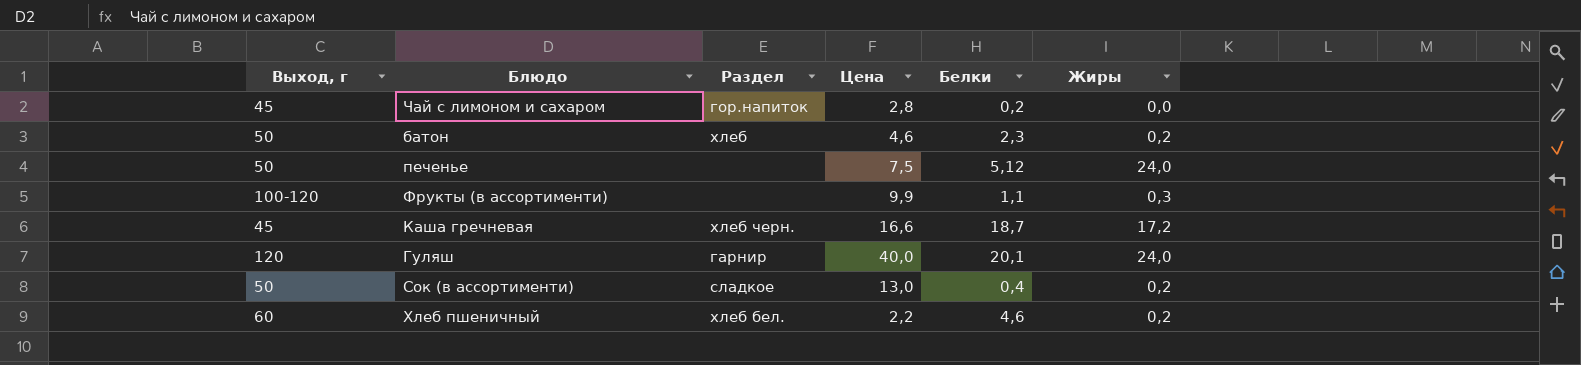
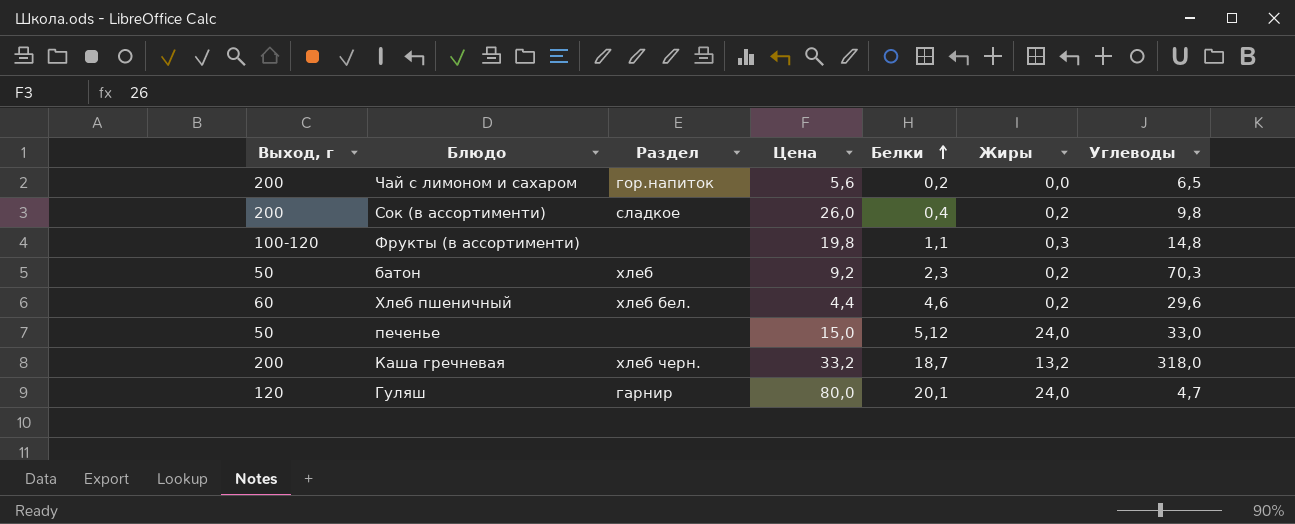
row order: none -> Белки ascending
column Углеводы | position: none -> 7
Чай с лимоном и сахаром | Выход, г: 45 -> 200
Чай с лимоном и сахаром | Цена: 2,8 -> 5,6
Сок (в ассортименти) | Выход, г: 50 -> 200
Сок (в ассортименти) | Цена: 13,0 -> 26,0
Фрукты (в ассортименти) | Цена: 9,9 -> 19,8
батон | Цена: 4,6 -> 9,2
Хлеб пшеничный | Цена: 2,2 -> 4,4
печенье | Цена: 7,5 -> 15,0
Каша гречневая | Выход, г: 45 -> 200
Каша гречневая | Цена: 16,6 -> 33,2
Каша гречневая | Жиры: 17,2 -> 13,2
Гуляш | Цена: 40,0 -> 80,0

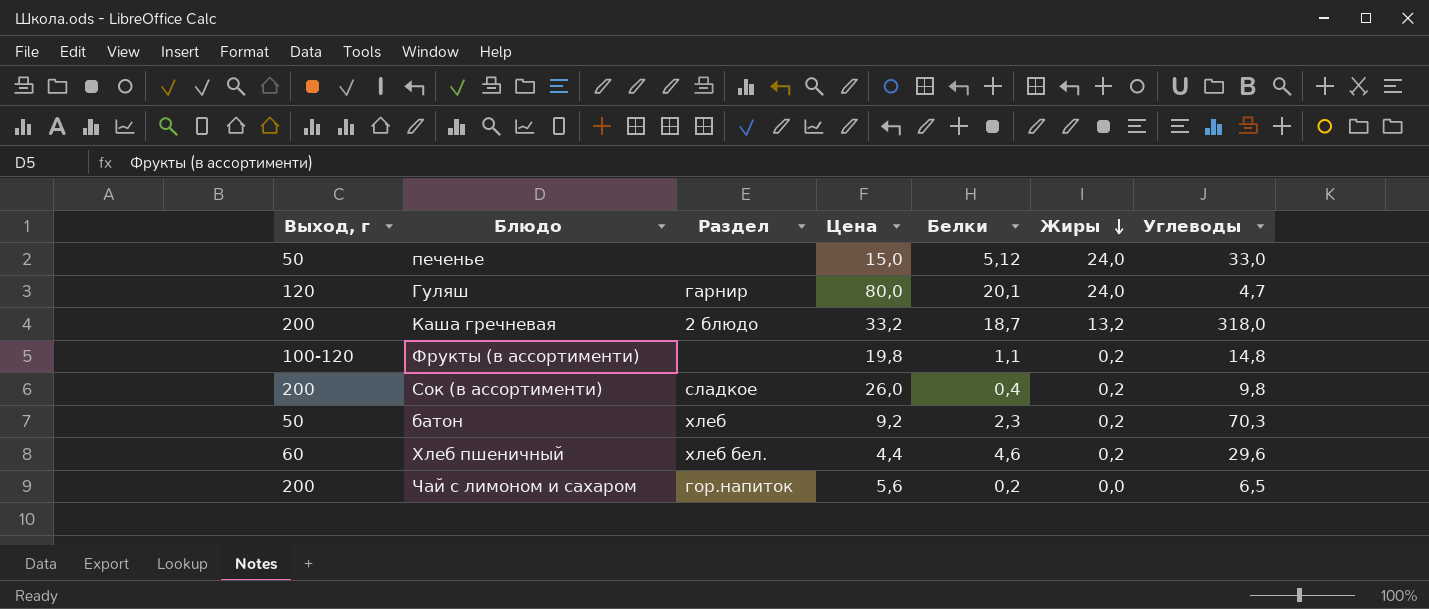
row order: Белки ascending -> Жиры descending
Каша гречневая | Раздел: хлеб черн. -> 2 блюдо
Фрукты (в ассортименти) | Жиры: 0,3 -> 0,2

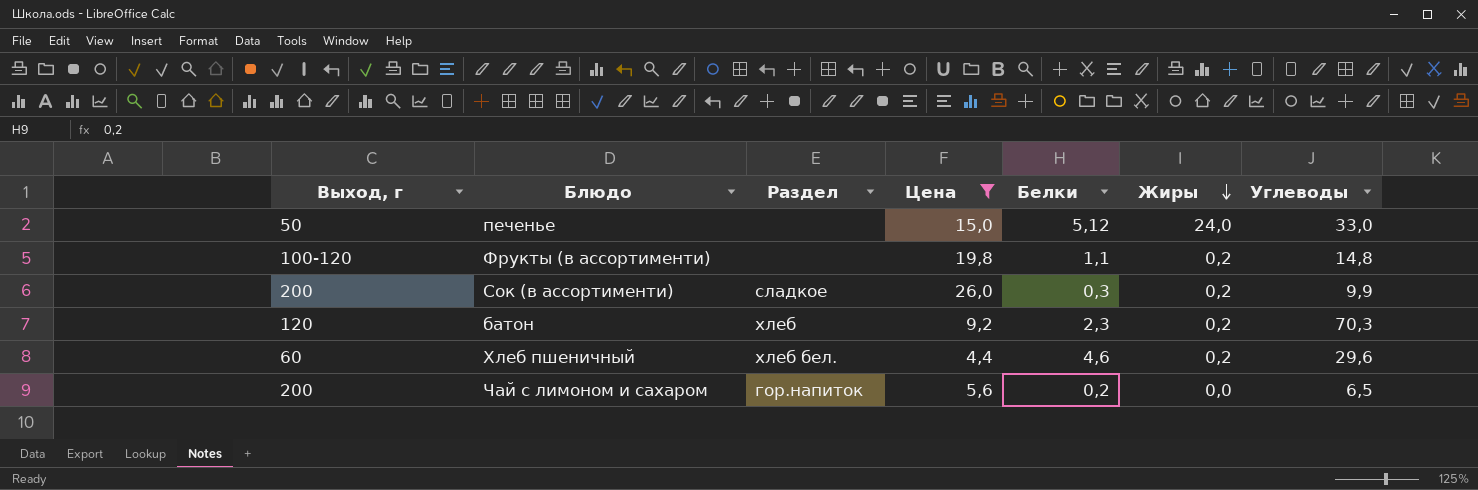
filter: none -> Цена <= 26,0
Сок (в ассортименти) | Белки: 0,4 -> 0,3
Сок (в ассортименти) | Углеводы: 9,8 -> 9,9
батон | Выход, г: 50 -> 120

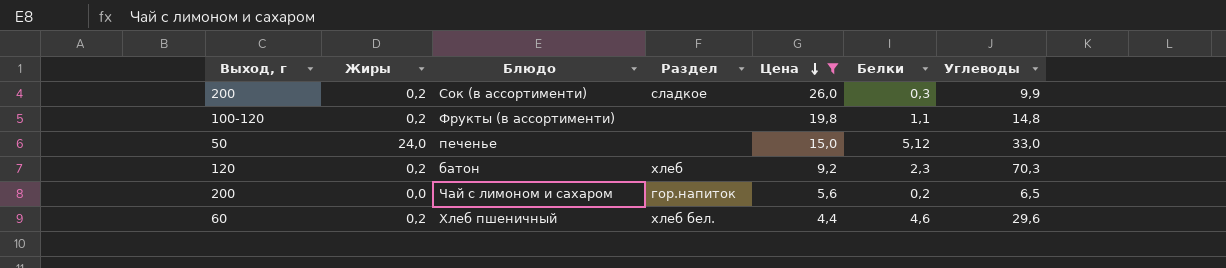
row order: Жиры descending -> Цена descending
column Жиры | position: 6 -> 2

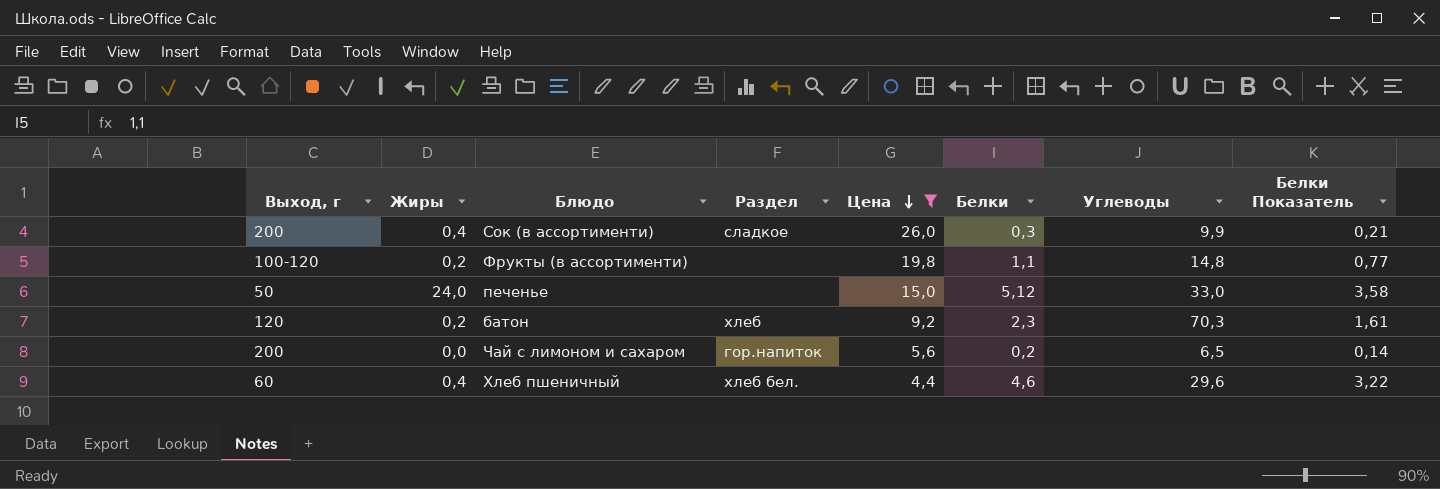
column Белки Показатель | formula: none -> [Белки] * 0,7
Сок (в ассортименти) | Жиры: 0,2 -> 0,4
Хлеб пшеничный | Жиры: 0,2 -> 0,4

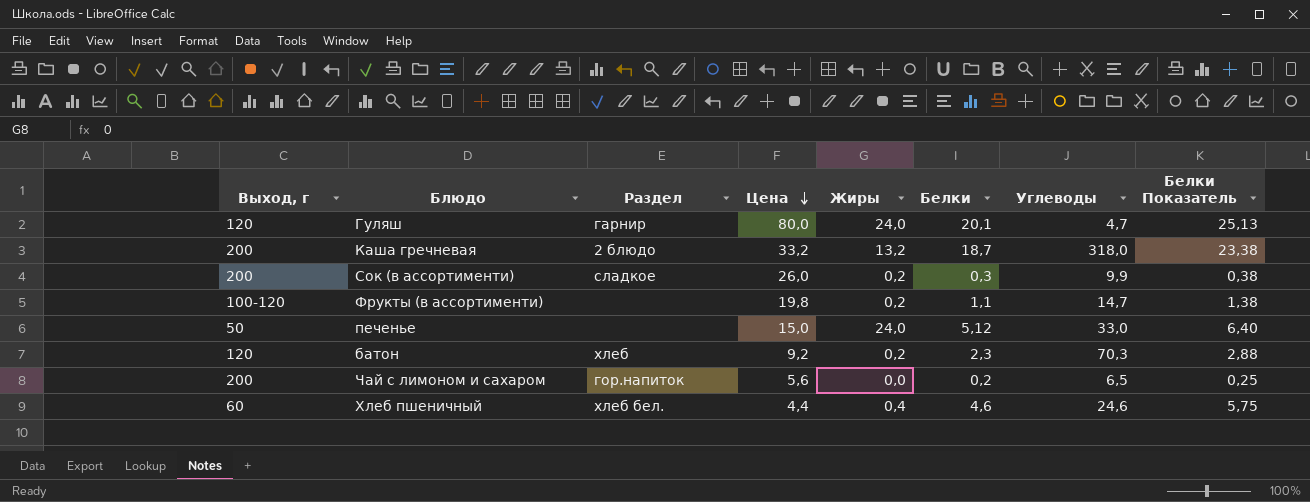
filter: Цена <= 26,0 -> none
column Жиры | position: 2 -> 5
column Белки Показатель | formula: [Белки] * 0,7 -> [Белки] * 1,25
Сок (в ассортименти) | Жиры: 0,4 -> 0,2
Фрукты (в ассортименти) | Углеводы: 14,8 -> 14,7
Хлеб пшеничный | Углеводы: 29,6 -> 24,6

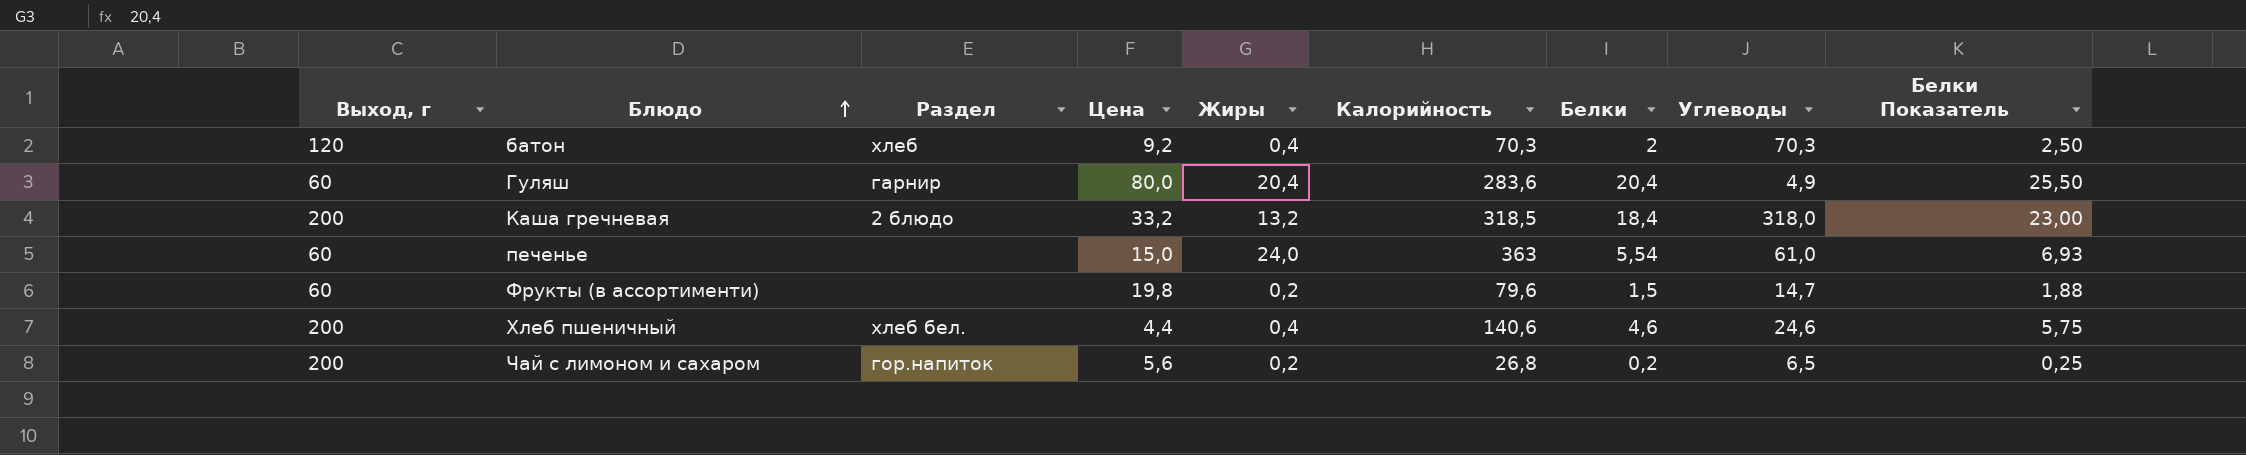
row order: Цена descending -> Блюдо ascending
column Калорийность | position: none -> 6
row Сок (в ассортименти): 200 | сладкое | 26,0 | 0,2 | 0,3 | 9,9 | 0,38 -> none
батон | Жиры: 0,2 -> 0,4
батон | Белки: 2,3 -> 2
батон | Белки Показатель: 2,88 -> 2,50
Гуляш | Выход, г: 120 -> 60
Гуляш | Жиры: 24,0 -> 20,4
Гуляш | Белки: 20,1 -> 20,4
Гуляш | Углеводы: 4,7 -> 4,9
Гуляш | Белки Показатель: 25,13 -> 25,50
Каша гречневая | Белки: 18,7 -> 18,4
Каша гречневая | Белки Показатель: 23,38 -> 23,00
печенье | Выход, г: 50 -> 60
печенье | Белки: 5,12 -> 5,54
печенье | Углеводы: 33,0 -> 61,0
печенье | Белки Показатель: 6,40 -> 6,93
Фрукты (в ассортименти) | Выход, г: 100-120 -> 60
Фрукты (в ассортименти) | Белки: 1,1 -> 1,5
Фрукты (в ассортименти) | Белки Показатель: 1,38 -> 1,88
Хлеб пшеничный | Выход, г: 60 -> 200
Чай с лимоном и сахаром | Жиры: 0,0 -> 0,2

